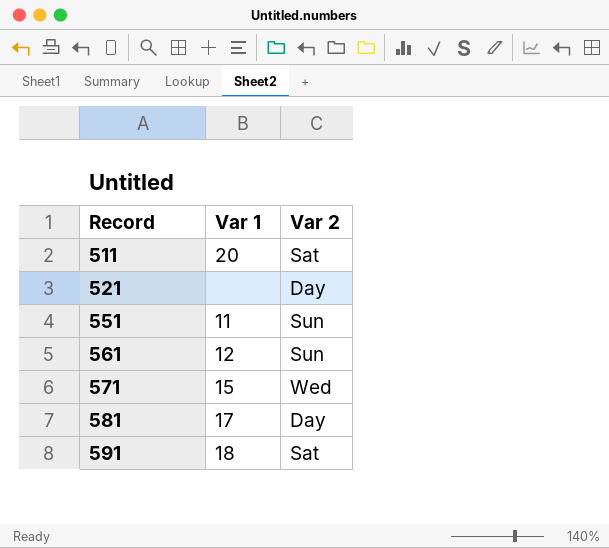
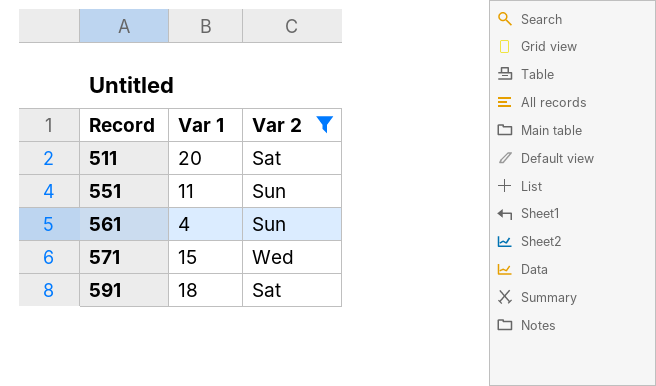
filter: none -> Var 2 != Day
561 | Var 1: 12 -> 4

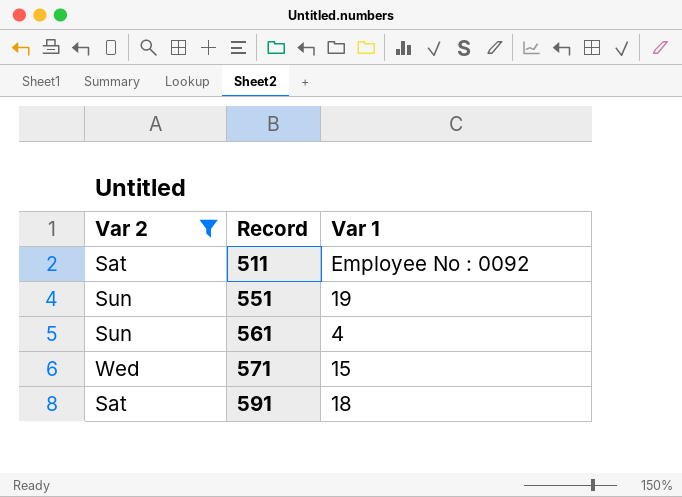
column Var 2 | position: 3 -> 1
511 | Var 1: 20 -> Employee No : 0092
551 | Var 1: 11 -> 19

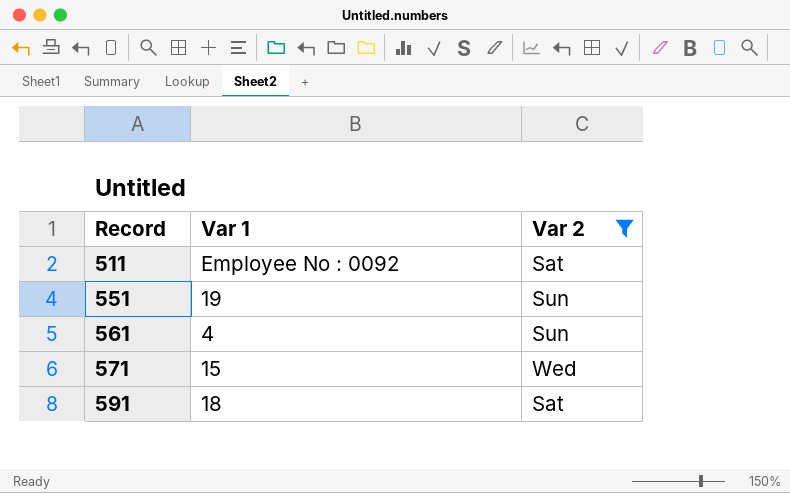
column Var 2 | position: 1 -> 3

